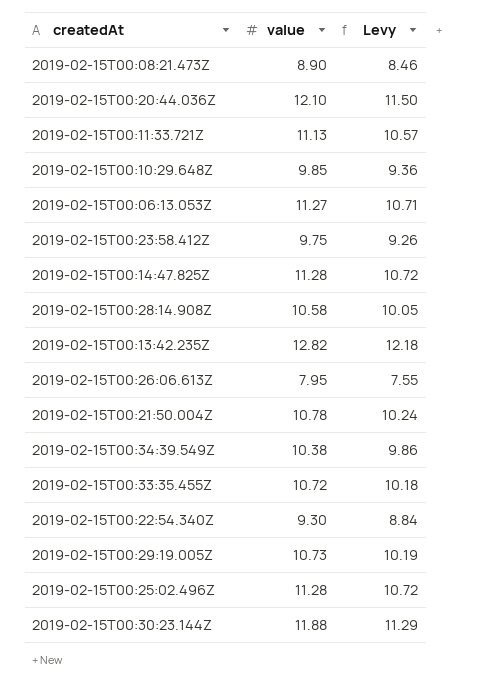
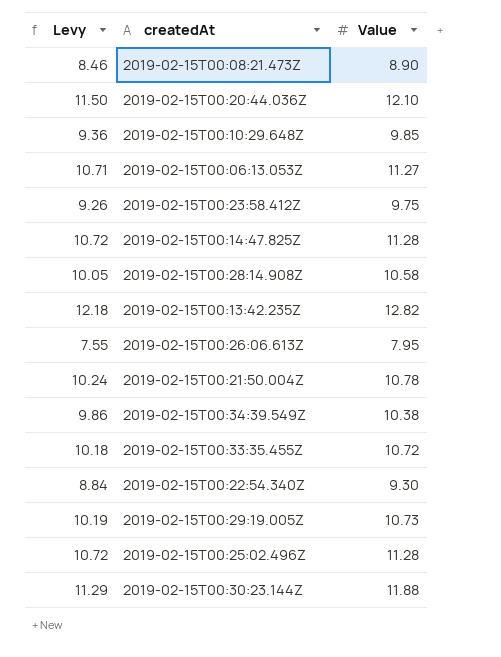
column Levy | position: 3 -> 1
column name: value -> Value
row 2019-02-15T00:11:33.721Z: 11.13 | 10.57 -> none

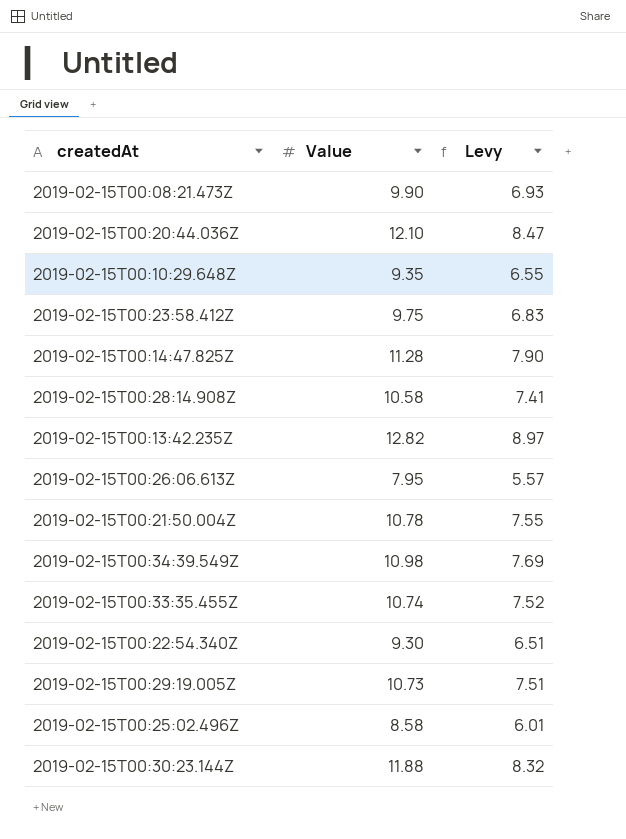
column Levy | formula: [Value] * 0.95 -> [Value] * 0.7
column Levy | position: 1 -> 3
row 2019-02-15T00:06:13.053Z: 10.71 | 11.27 -> none
2019-02-15T00:08:21.473Z | Value: 8.90 -> 9.90
2019-02-15T00:10:29.648Z | Value: 9.85 -> 9.35
2019-02-15T00:34:39.549Z | Value: 10.38 -> 10.98
2019-02-15T00:33:35.455Z | Value: 10.72 -> 10.74
2019-02-15T00:25:02.496Z | Value: 11.28 -> 8.58

